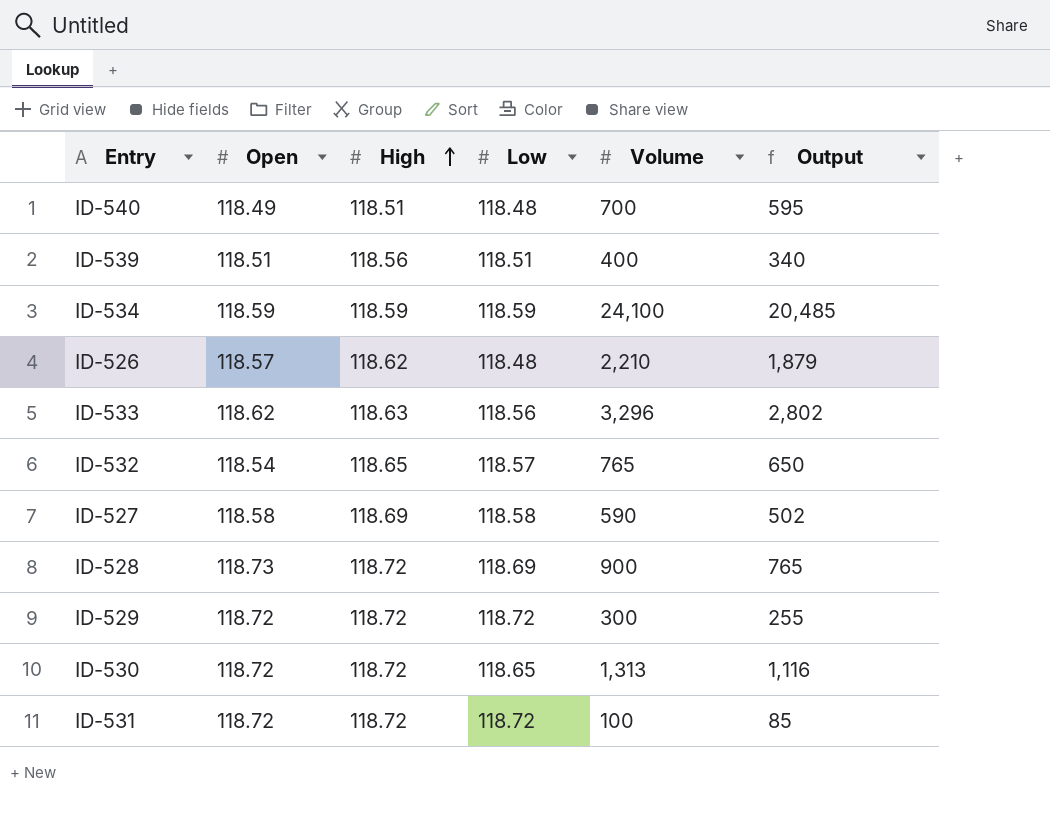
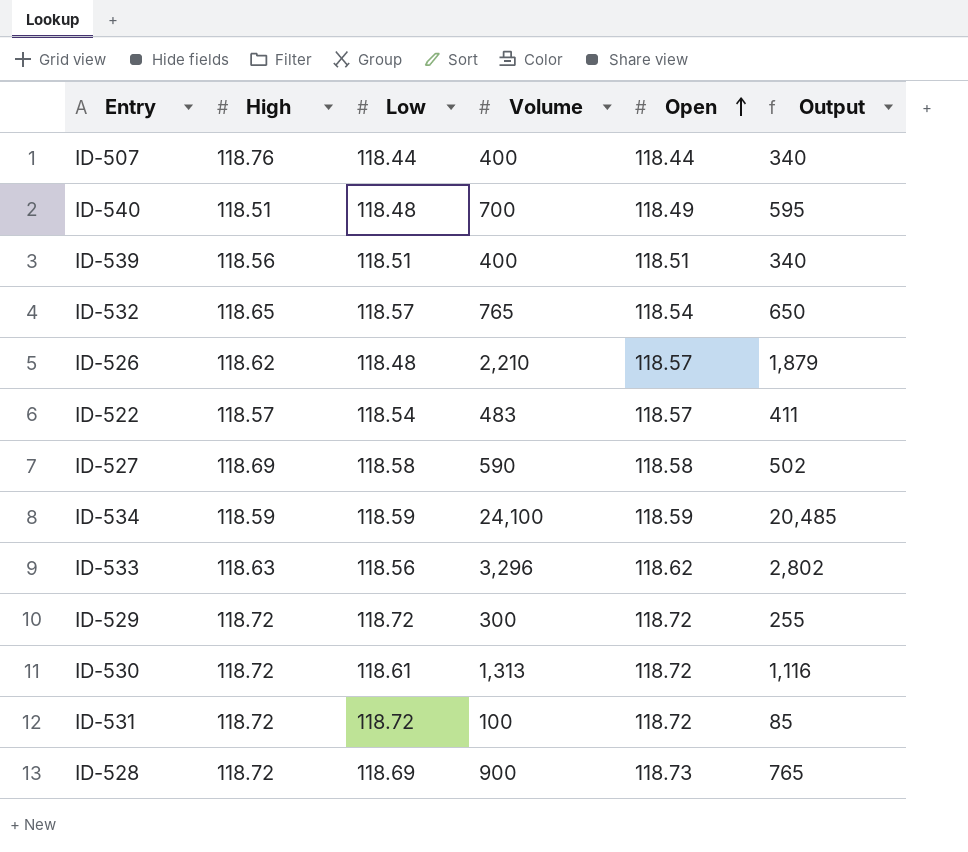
row order: High ascending -> Open ascending
column Open | position: 2 -> 5
row ID-507: none -> 118.76 | 118.44 | 400 | 118.44 | 340
row ID-522: none -> 118.57 | 118.54 | 483 | 118.57 | 411
ID-530 | Low: 118.65 -> 118.61

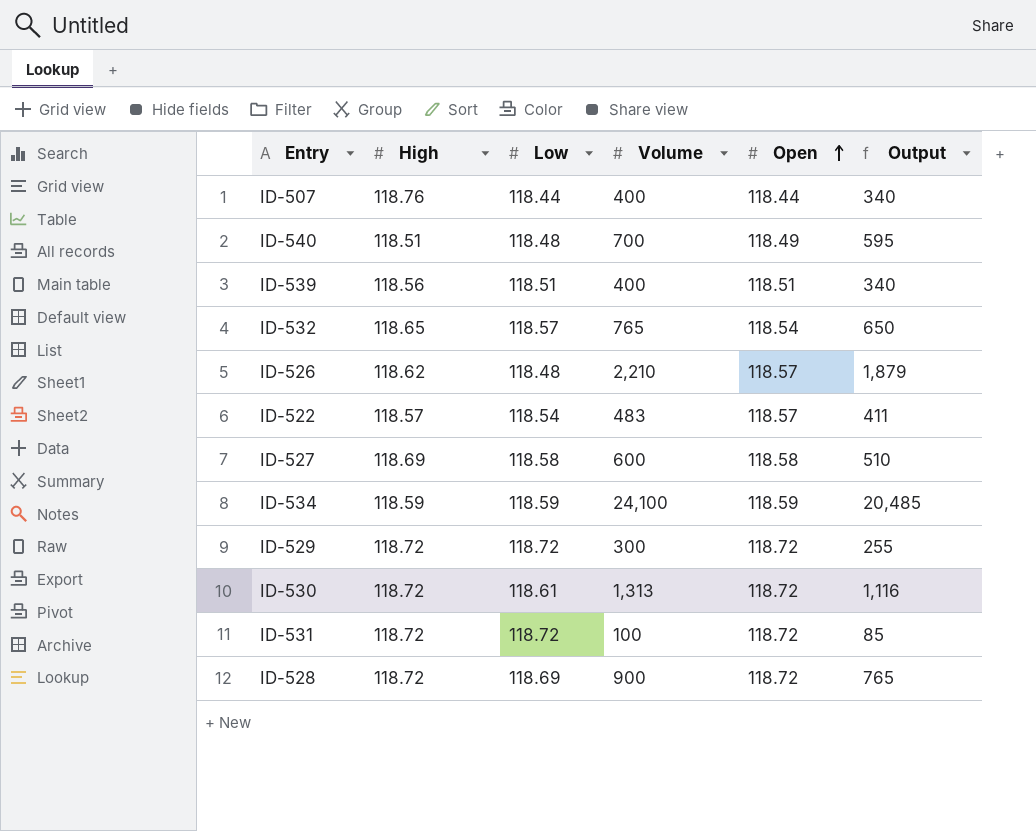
row ID-533: 118.63 | 118.56 | 3,296 | 118.62 | 2,802 -> none
ID-527 | Volume: 590 -> 600
ID-527 | Output: 502 -> 510
ID-528 | Open: 118.73 -> 118.72

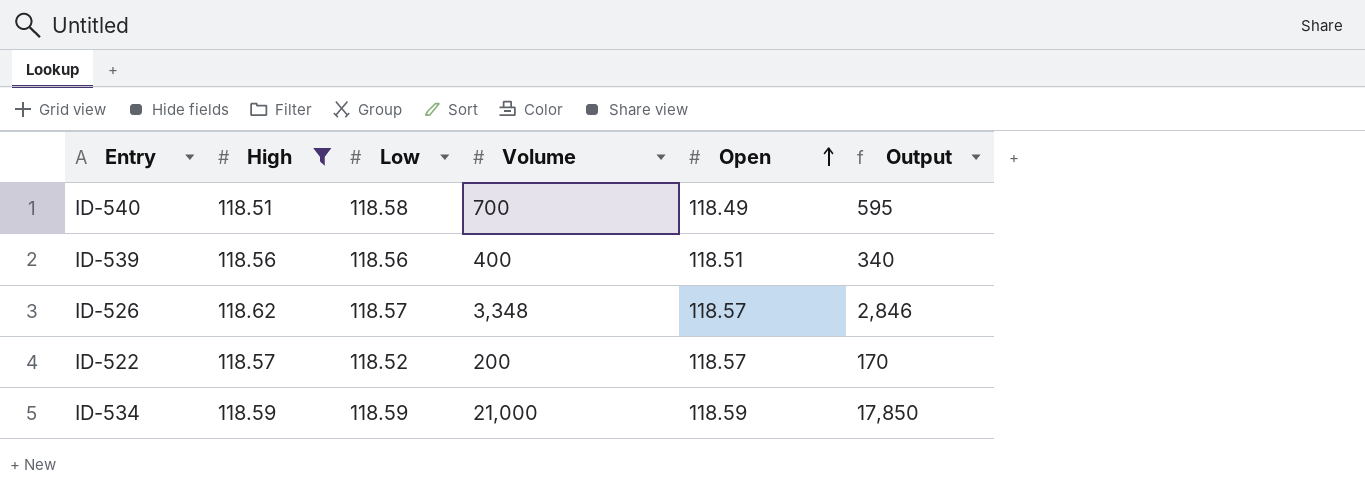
filter: none -> High <= 118.62
ID-540 | Low: 118.48 -> 118.58
ID-539 | Low: 118.51 -> 118.56
ID-526 | Low: 118.48 -> 118.57
ID-526 | Volume: 2,210 -> 3,348
ID-526 | Output: 1,879 -> 2,846
ID-522 | Low: 118.54 -> 118.52
ID-522 | Volume: 483 -> 200
ID-522 | Output: 411 -> 170
ID-534 | Volume: 24,100 -> 21,000
ID-534 | Output: 20,485 -> 17,850

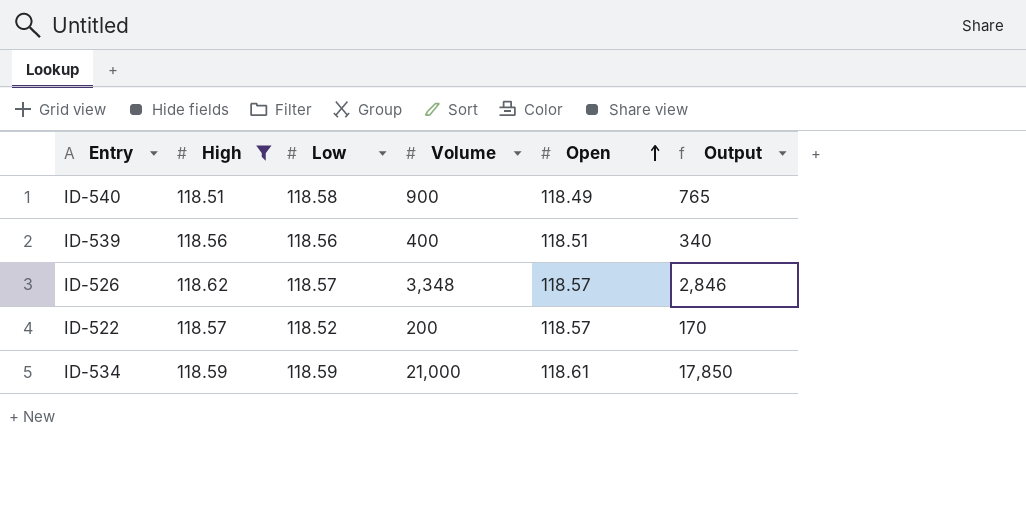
ID-540 | Volume: 700 -> 900
ID-540 | Output: 595 -> 765
ID-534 | Open: 118.59 -> 118.61

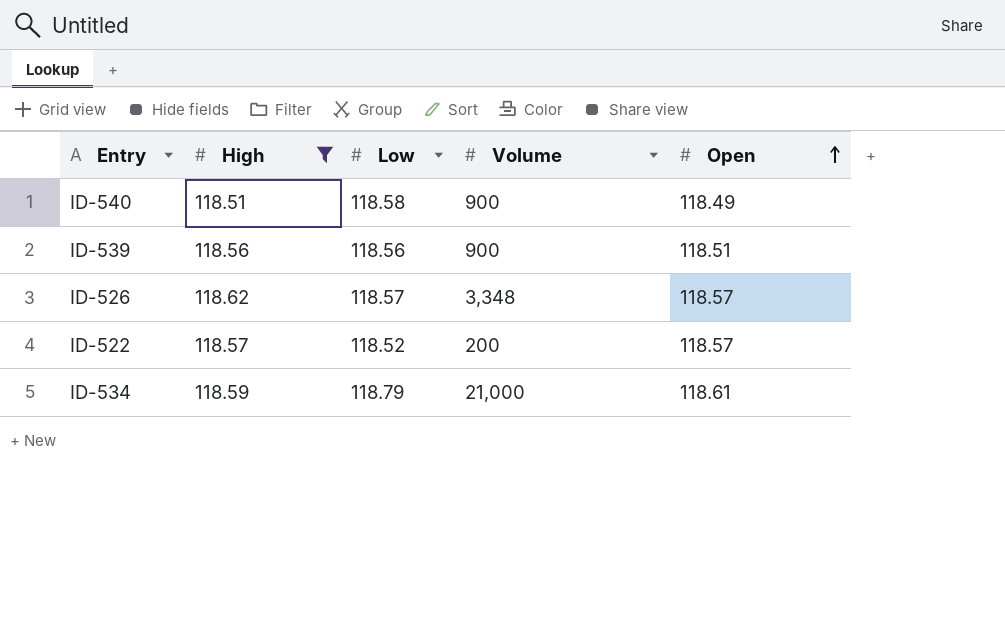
column Output | formula: [Volume] * 0.85 -> none
ID-539 | Volume: 400 -> 900
ID-534 | Low: 118.59 -> 118.79

